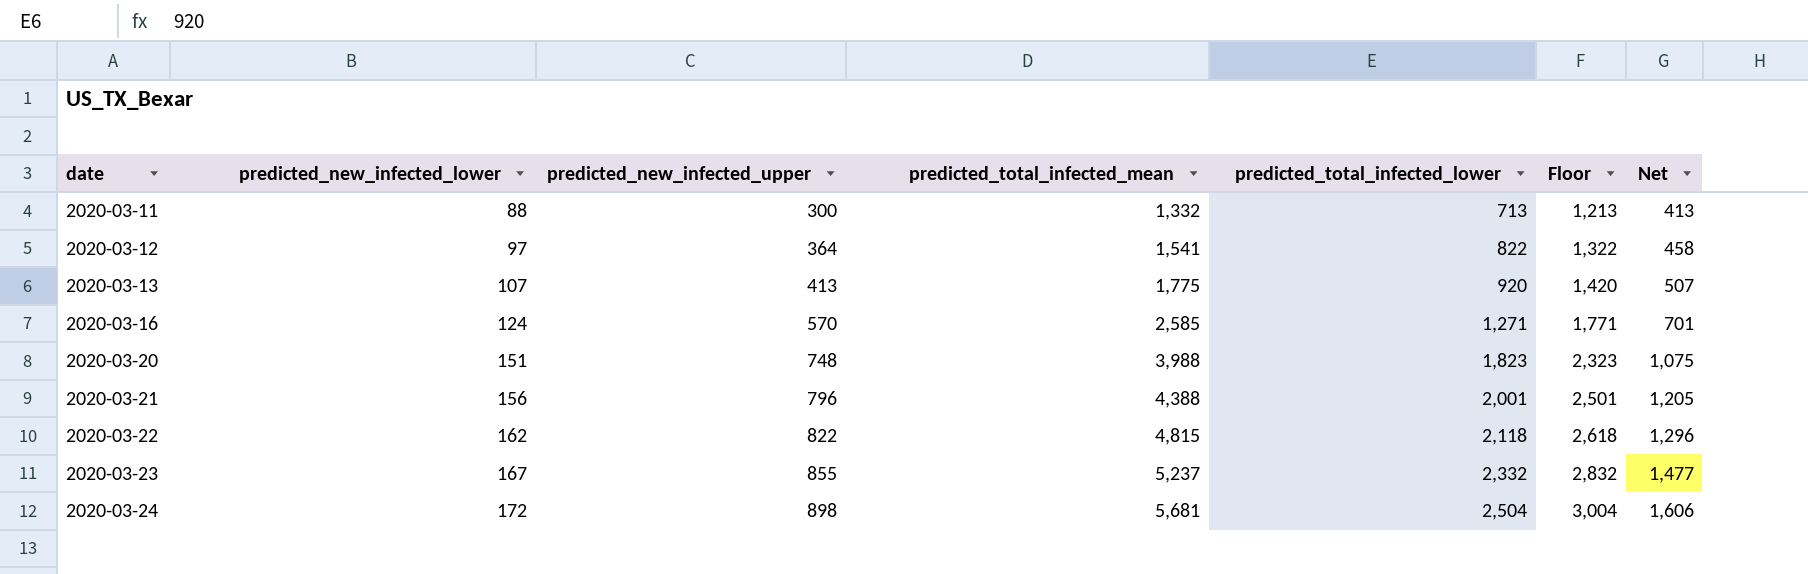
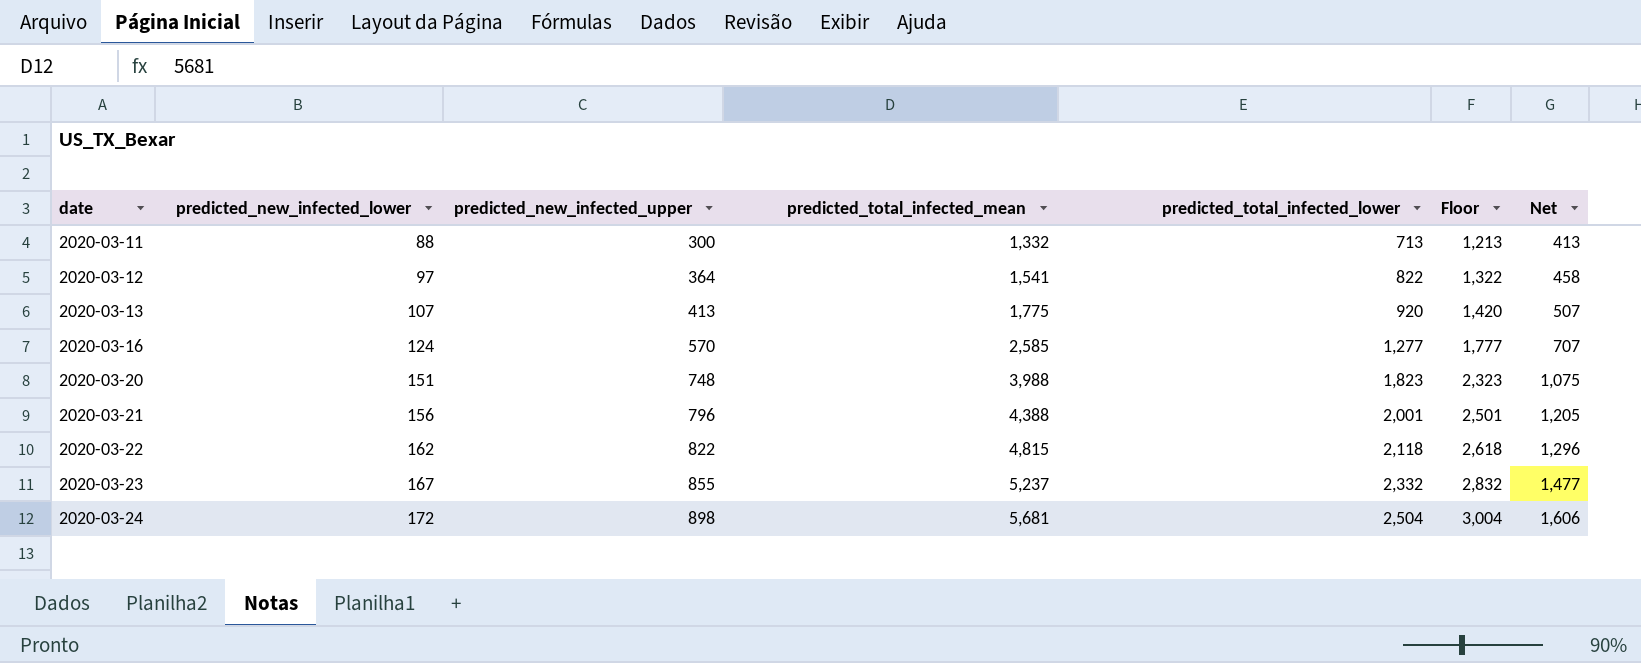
2020-03-16 | predicted_total_infected_lower: 1,271 -> 1,277
2020-03-16 | Floor: 1,771 -> 1,777
2020-03-16 | Net: 701 -> 707

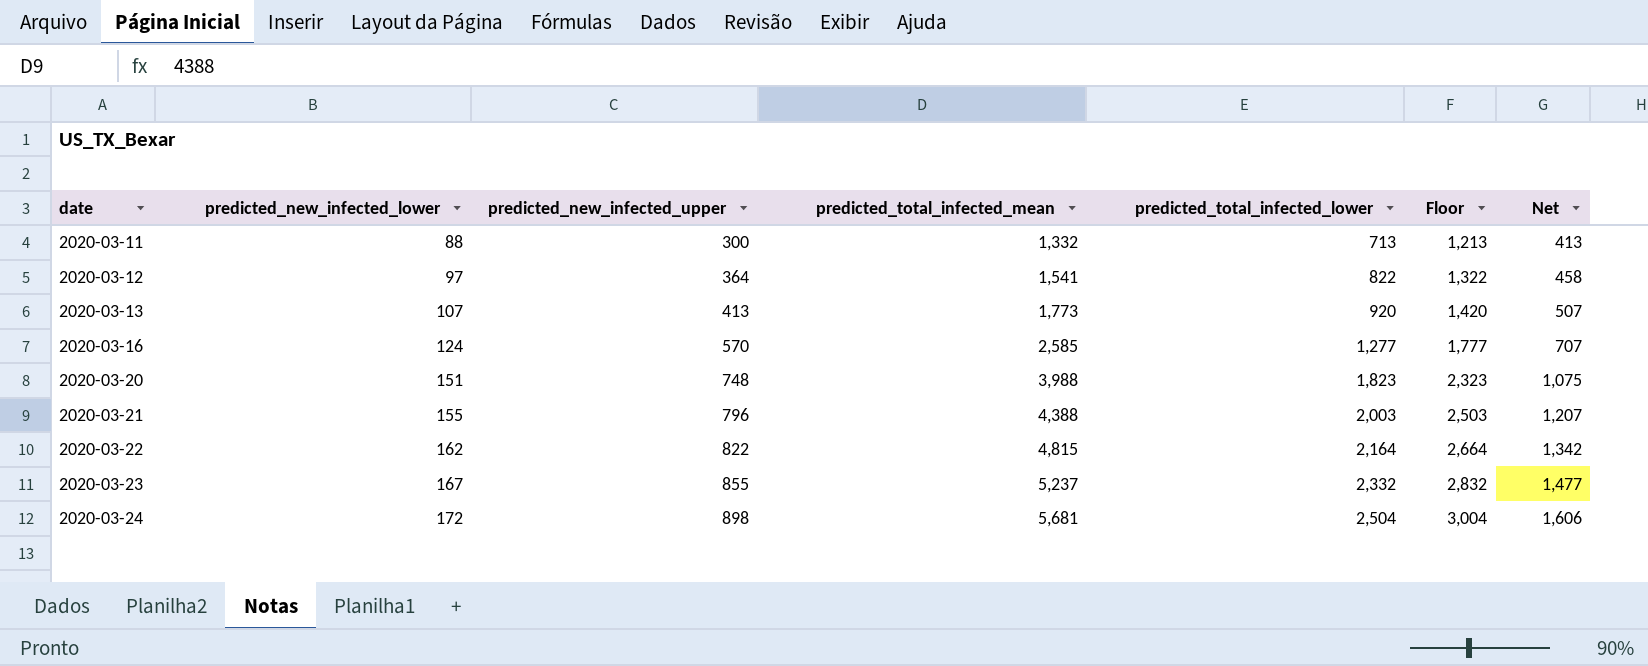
2020-03-13 | predicted_total_infected_mean: 1,775 -> 1,773
2020-03-21 | predicted_new_infected_lower: 156 -> 155
2020-03-21 | predicted_total_infected_lower: 2,001 -> 2,003
2020-03-21 | Floor: 2,501 -> 2,503
2020-03-21 | Net: 1,205 -> 1,207
2020-03-22 | predicted_total_infected_lower: 2,118 -> 2,164
2020-03-22 | Floor: 2,618 -> 2,664
2020-03-22 | Net: 1,296 -> 1,342

